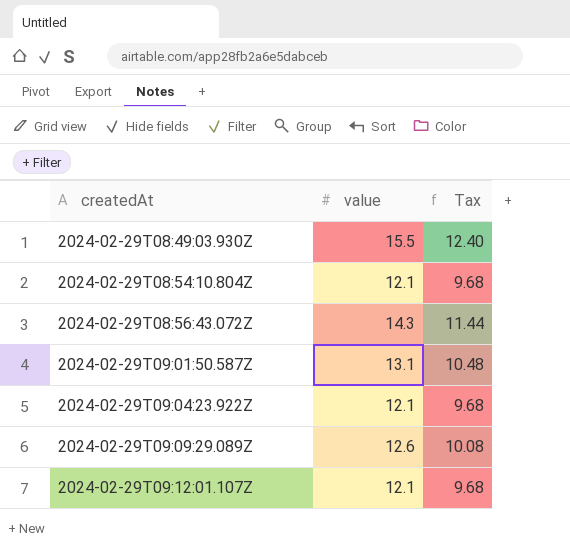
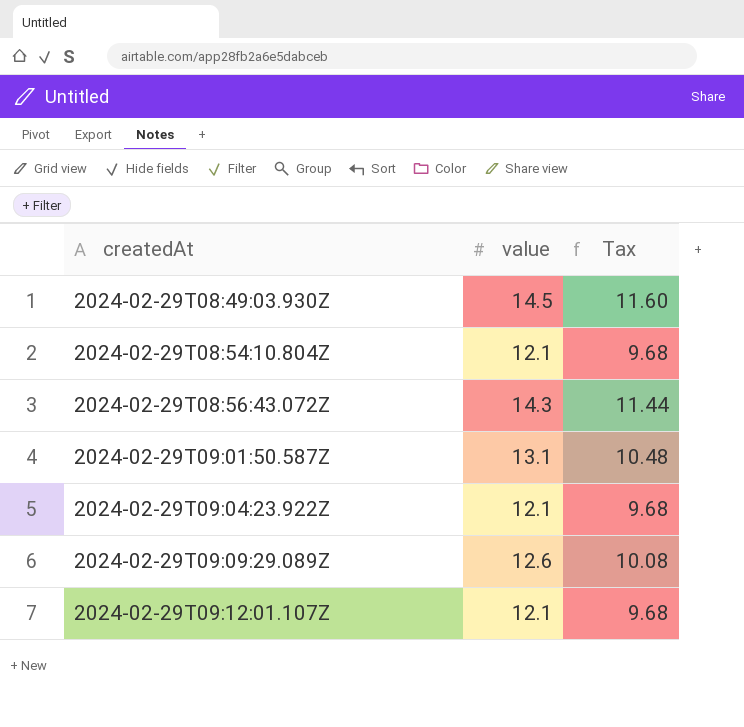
2024-02-29T08:49:03.930Z | value: 15.5 -> 14.5
2024-02-29T08:49:03.930Z | Tax: 12.40 -> 11.60

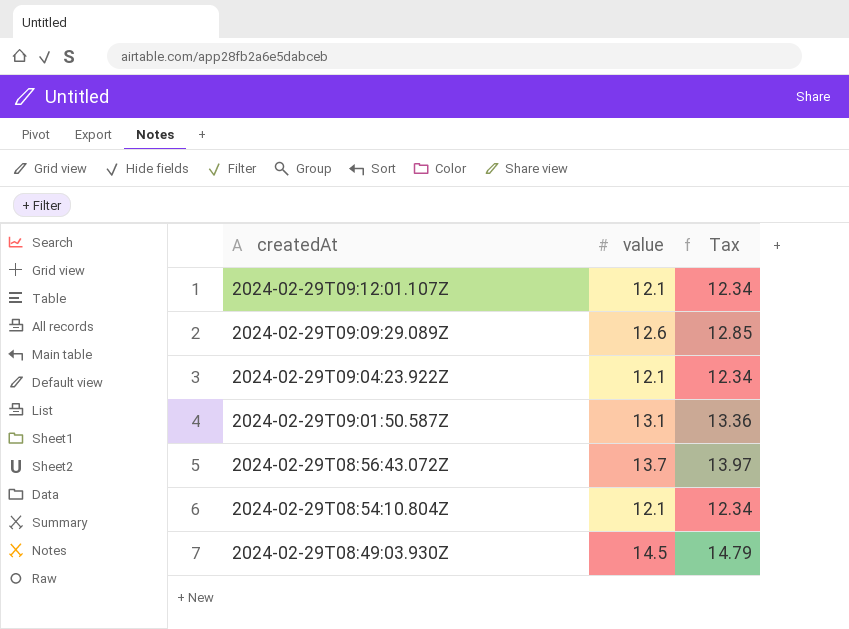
row order: createdAt ascending -> createdAt descending
column Tax | formula: [value] * 0.8 -> [value] * 1.02
2024-02-29T08:56:43.072Z | value: 14.3 -> 13.7

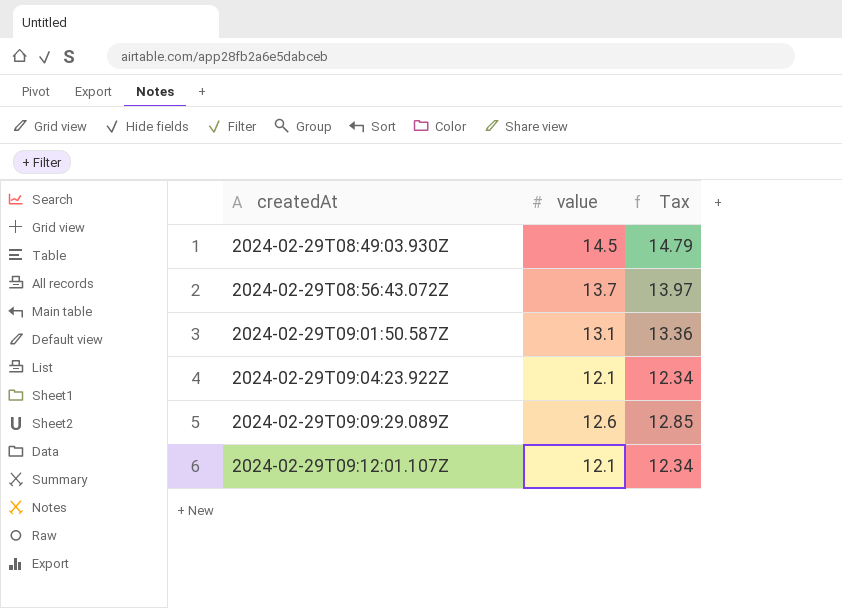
row order: createdAt descending -> createdAt ascending
row 2024-02-29T08:54:10.804Z: 12.1 | 12.34 -> none

